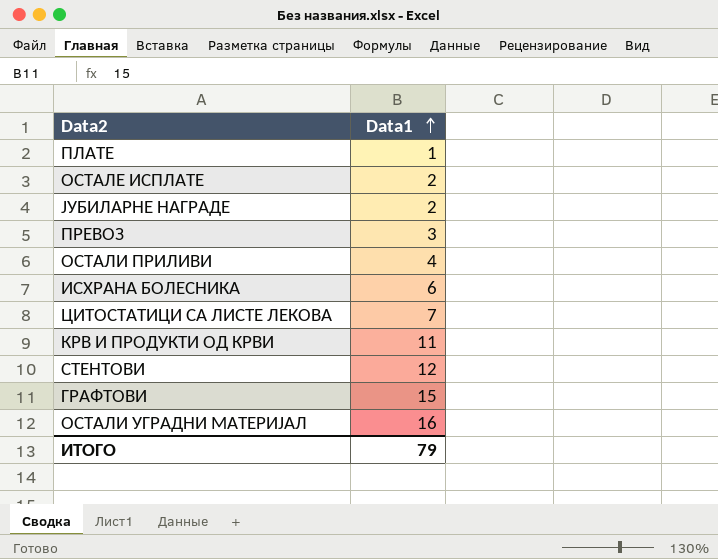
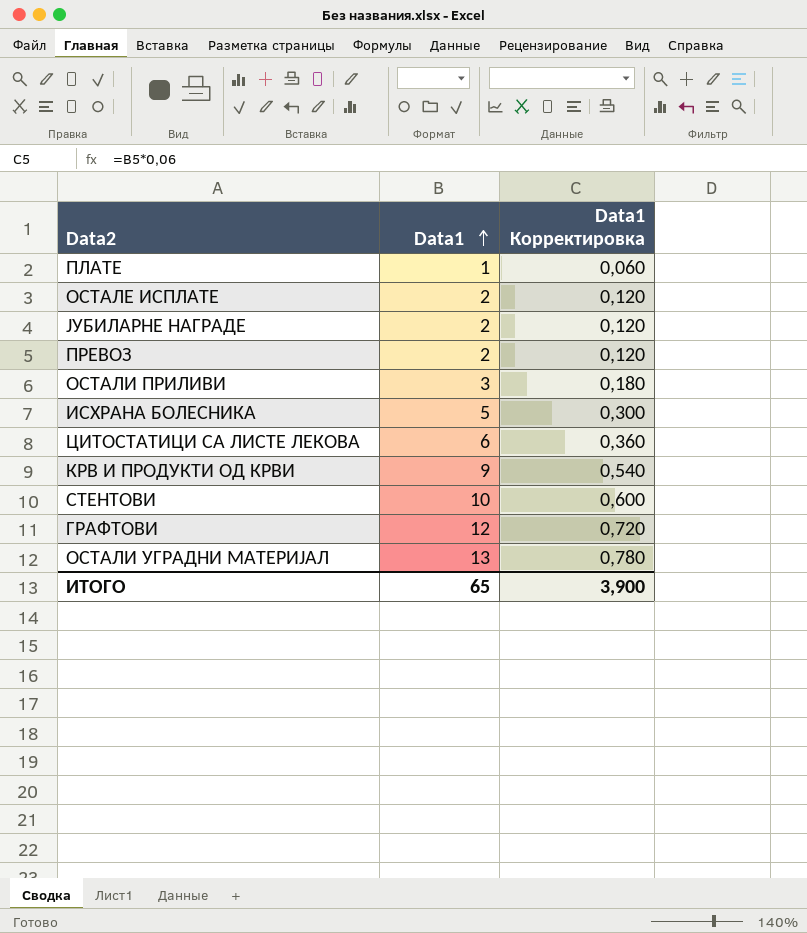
column Data1 Корректировка | formula: none -> [Data1] * 0,06
ПРЕВОЗ | Data1: 3 -> 2
ОСТАЛИ ПРИЛИВИ | Data1: 4 -> 3
ИСХРАНА БОЛЕСНИКА | Data1: 6 -> 5
ЦИТОСТАТИЦИ СА ЛИСТЕ ЛЕКОВА | Data1: 7 -> 6
КРВ И ПРОДУКТИ ОД КРВИ | Data1: 11 -> 9
СТЕНТОВИ | Data1: 12 -> 10
ГРАФТОВИ | Data1: 15 -> 12
ОСТАЛИ УГРАДНИ МАТЕРИЈАЛ | Data1: 16 -> 13
ИТОГО | Data1: 79 -> 65

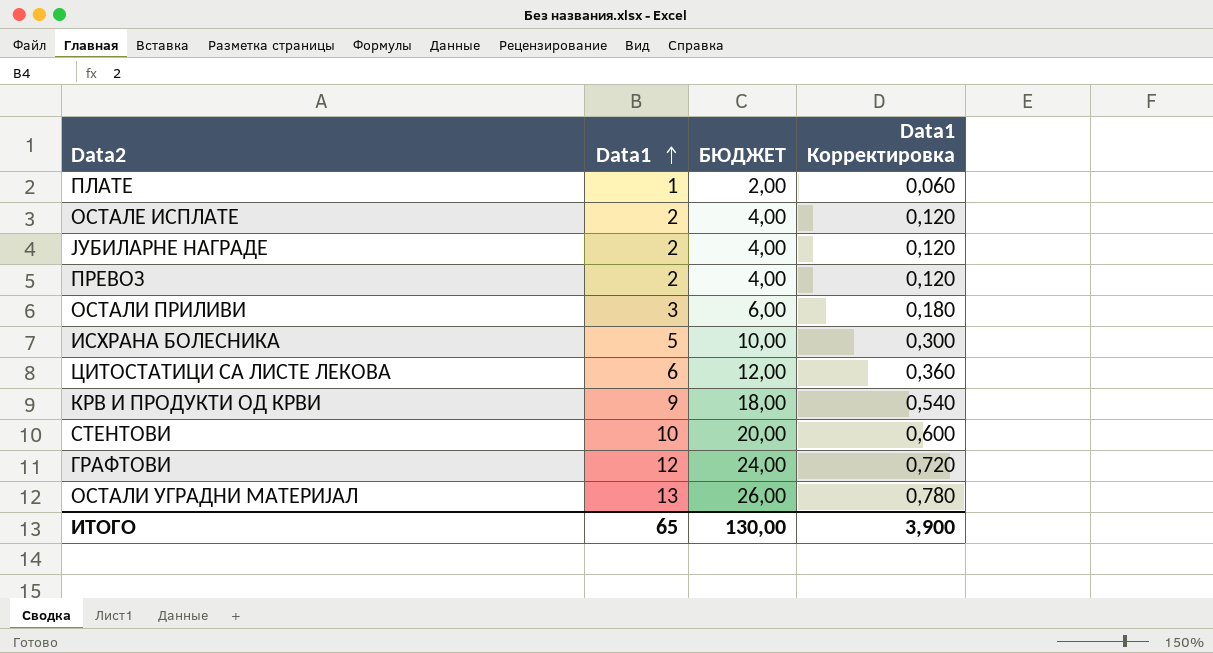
column БЮДЖЕТ | formula: none -> [Data1] * 2

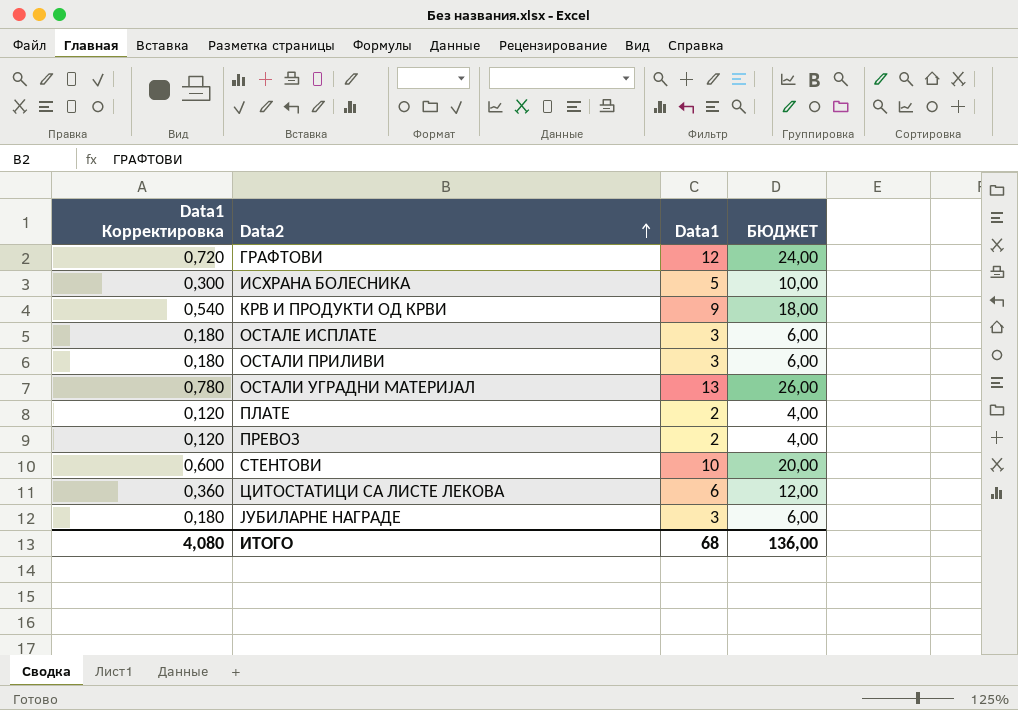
row order: Data1 ascending -> Data2 ascending
column Data1 Корректировка | position: 4 -> 1
ОСТАЛЕ ИСПЛАТЕ | Data1 Корректировка: 0,120 -> 0,180
ОСТАЛЕ ИСПЛАТЕ | Data1: 2 -> 3
ОСТАЛЕ ИСПЛАТЕ | БЮДЖЕТ: 4,00 -> 6,00
ПЛАТЕ | Data1 Корректировка: 0,060 -> 0,120
ПЛАТЕ | Data1: 1 -> 2
ПЛАТЕ | БЮДЖЕТ: 2,00 -> 4,00
ЈУБИЛАРНЕ НАГРАДЕ | Data1 Корректировка: 0,120 -> 0,180
ЈУБИЛАРНЕ НАГРАДЕ | Data1: 2 -> 3
ЈУБИЛАРНЕ НАГРАДЕ | БЮДЖЕТ: 4,00 -> 6,00
ИТОГО | Data1 Корректировка: 3,900 -> 4,080
ИТОГО | Data1: 65 -> 68
ИТОГО | БЮДЖЕТ: 130,00 -> 136,00

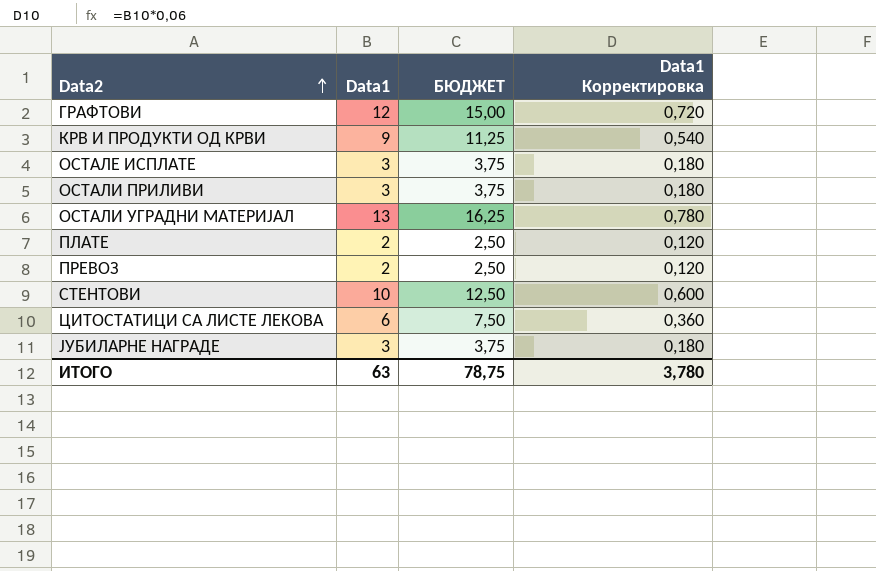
column БЮДЖЕТ | formula: [Data1] * 2 -> [Data1] * 1,25
column Data1 Корректировка | position: 1 -> 4
row ИСХРАНА БОЛЕСНИКА: 0,300 | 5 | 10,00 -> none
ИТОГО | Data1: 68 -> 63
ИТОГО | БЮДЖЕТ: 136,00 -> 78,75
ИТОГО | Data1 Корректировка: 4,080 -> 3,780

